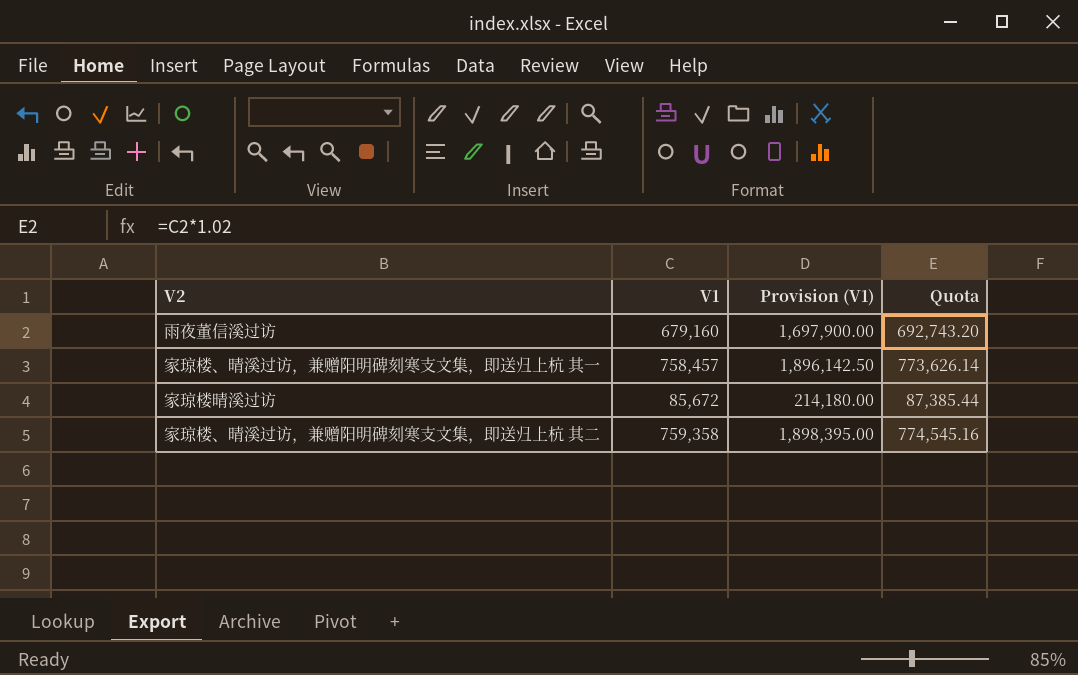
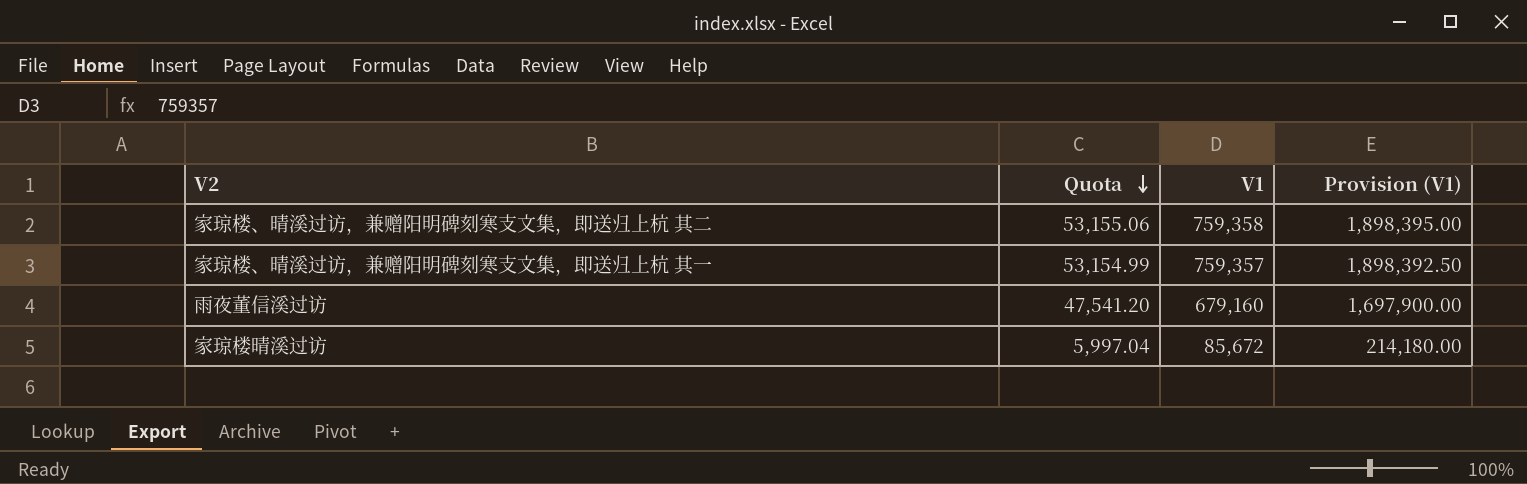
row order: none -> Quota descending
column Quota | formula: [V1] * 1.02 -> [V1] * 0.07
column Quota | position: 4 -> 2
家琼楼、晴溪过访，兼赠阳明碑刻寒支文集，即送归上杭 其一 | V1: 758,457 -> 759,357
家琼楼、晴溪过访，兼赠阳明碑刻寒支文集，即送归上杭 其一 | Provision (V1): 1,896,142.50 -> 1,898,392.50

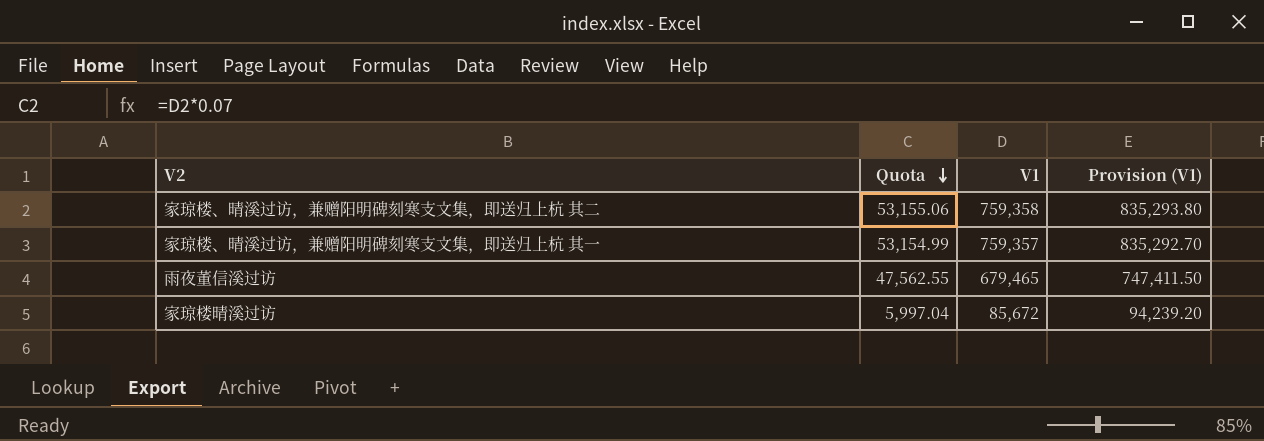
column Provision (V1) | formula: [V1] * 2.5 -> [V1] * 1.1
雨夜董信溪过访 | Quota: 47,541.20 -> 47,562.55
雨夜董信溪过访 | V1: 679,160 -> 679,465

